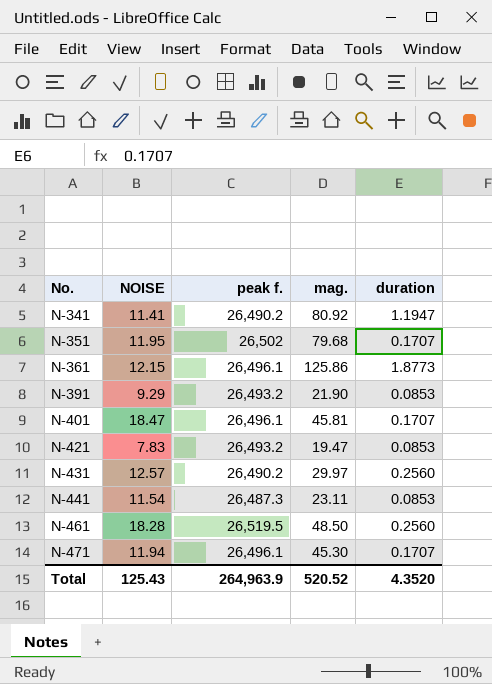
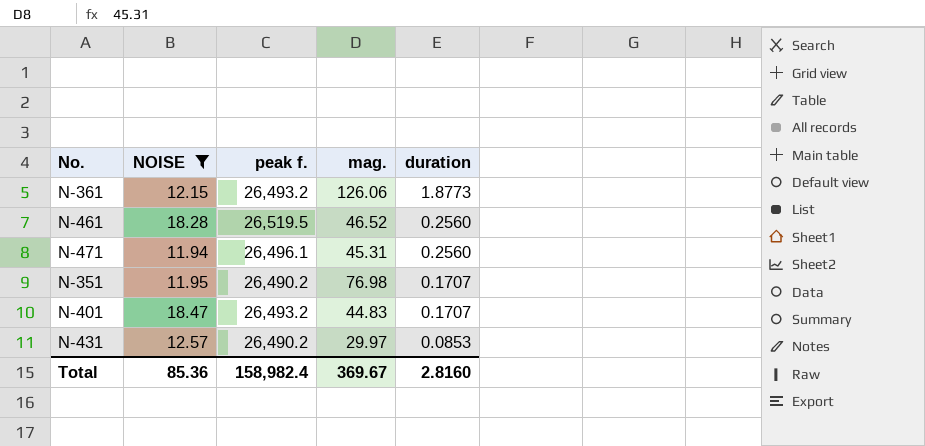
filter: none -> NOISE >= 11.94
row order: No. ascending -> duration descending
N-361 | peak f.: 26,496.1 -> 26,493.2
N-361 | mag.: 125.86 -> 126.06
N-461 | mag.: 48.50 -> 46.52
N-471 | mag.: 45.30 -> 45.31
N-471 | duration: 0.1707 -> 0.2560
N-351 | peak f.: 26,502 -> 26,490.2
N-351 | mag.: 79.68 -> 76.98
N-401 | peak f.: 26,496.1 -> 26,493.2
N-401 | mag.: 45.81 -> 44.83
N-431 | duration: 0.2560 -> 0.0853
Total | NOISE: 125.43 -> 85.36
Total | peak f.: 264,963.9 -> 158,982.4
Total | mag.: 520.52 -> 369.67
Total | duration: 4.3520 -> 2.8160

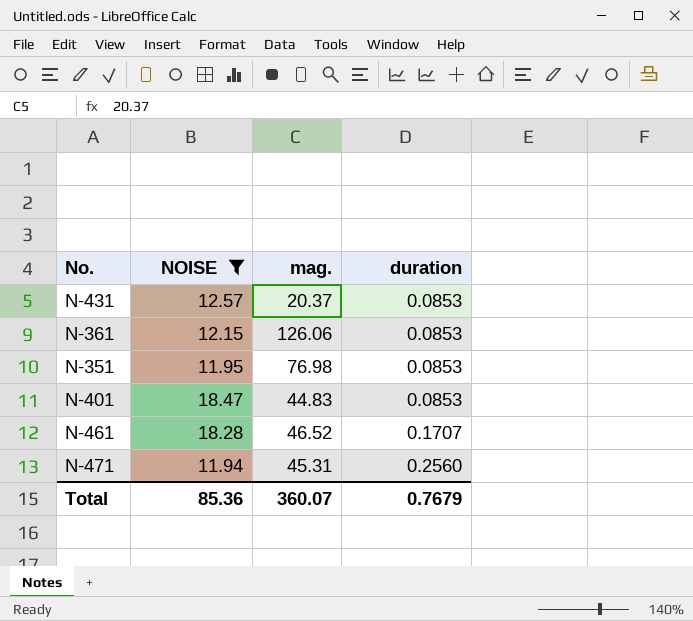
row order: duration descending -> duration ascending
column peak f. | position: 3 -> none
N-431 | mag.: 29.97 -> 20.37
N-361 | duration: 1.8773 -> 0.0853
N-351 | duration: 0.1707 -> 0.0853
N-401 | duration: 0.1707 -> 0.0853
N-461 | duration: 0.2560 -> 0.1707
Total | mag.: 369.67 -> 360.07
Total | duration: 2.8160 -> 0.7679

